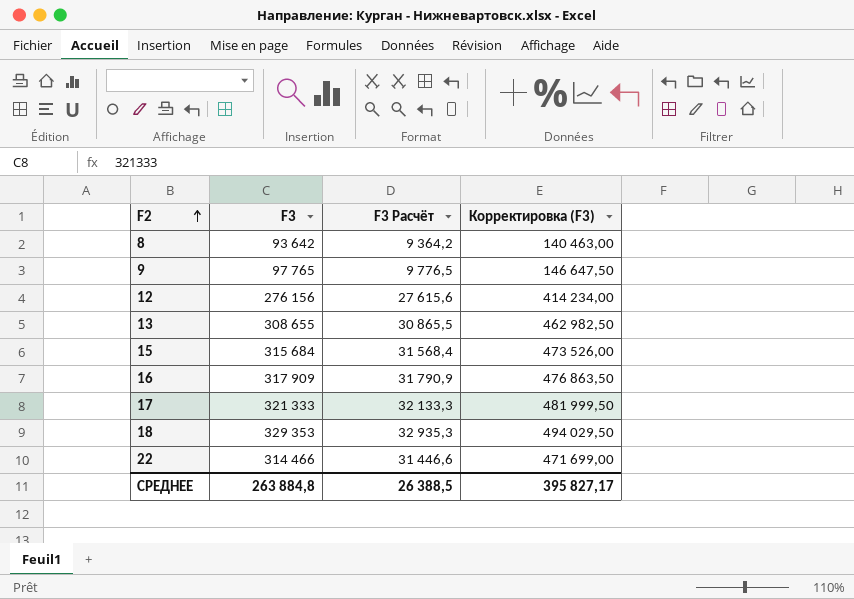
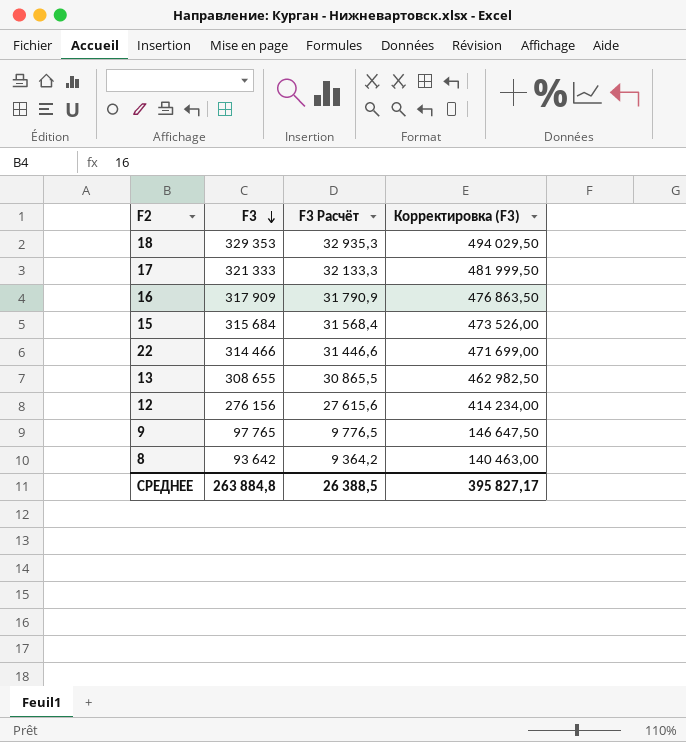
row order: F2 ascending -> F3 descending

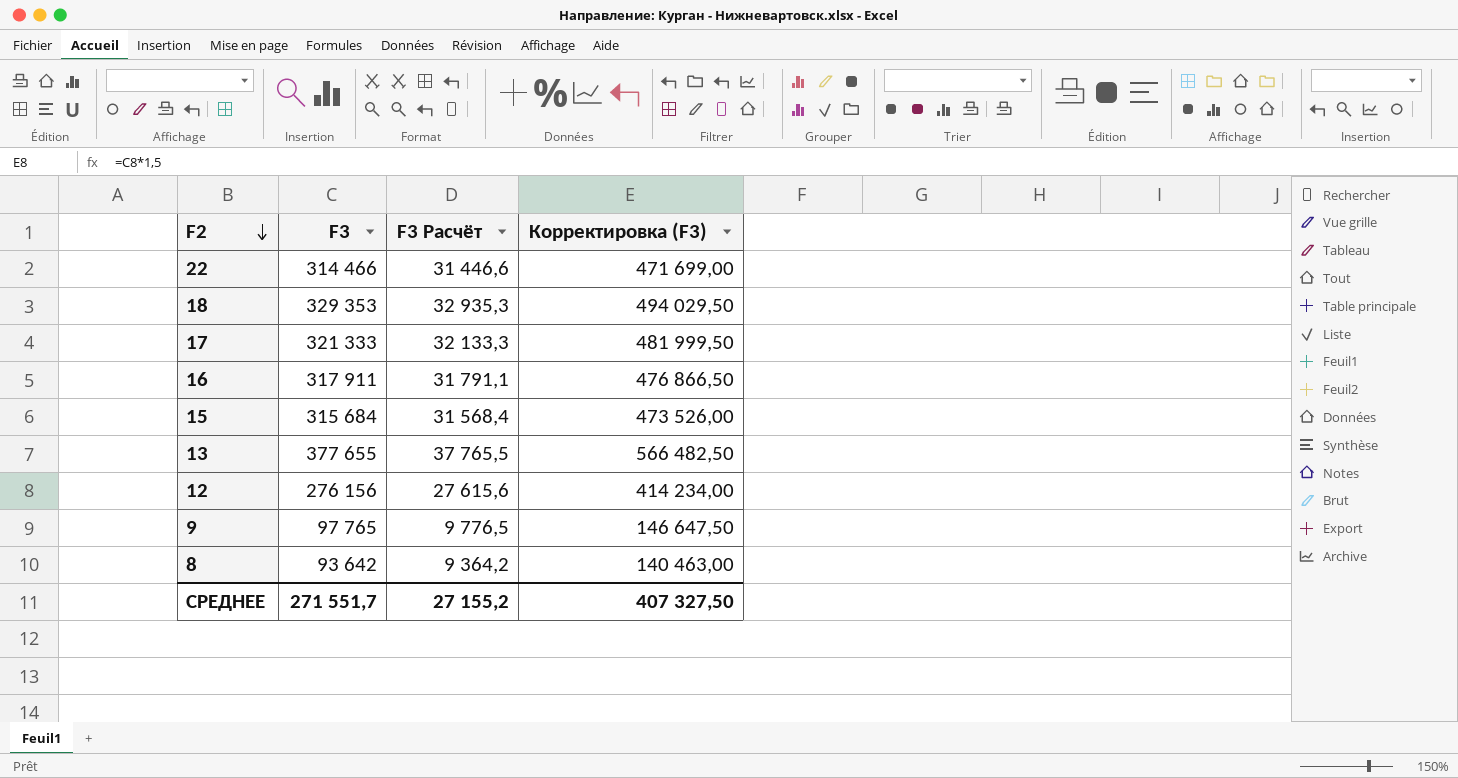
row order: F3 descending -> F2 descending
16 | F3: 317 909 -> 317 911
16 | F3 Расчёт: 31 790,9 -> 31 791,1
16 | Корректировка (F3): 476 863,50 -> 476 866,50
13 | F3: 308 655 -> 377 655
13 | F3 Расчёт: 30 865,5 -> 37 765,5
13 | Корректировка (F3): 462 982,50 -> 566 482,50
СРЕДНЕЕ | F3: 263 884,8 -> 271 551,7
СРЕДНЕЕ | F3 Расчёт: 26 388,5 -> 27 155,2
СРЕДНЕЕ | Корректировка (F3): 395 827,17 -> 407 327,50

